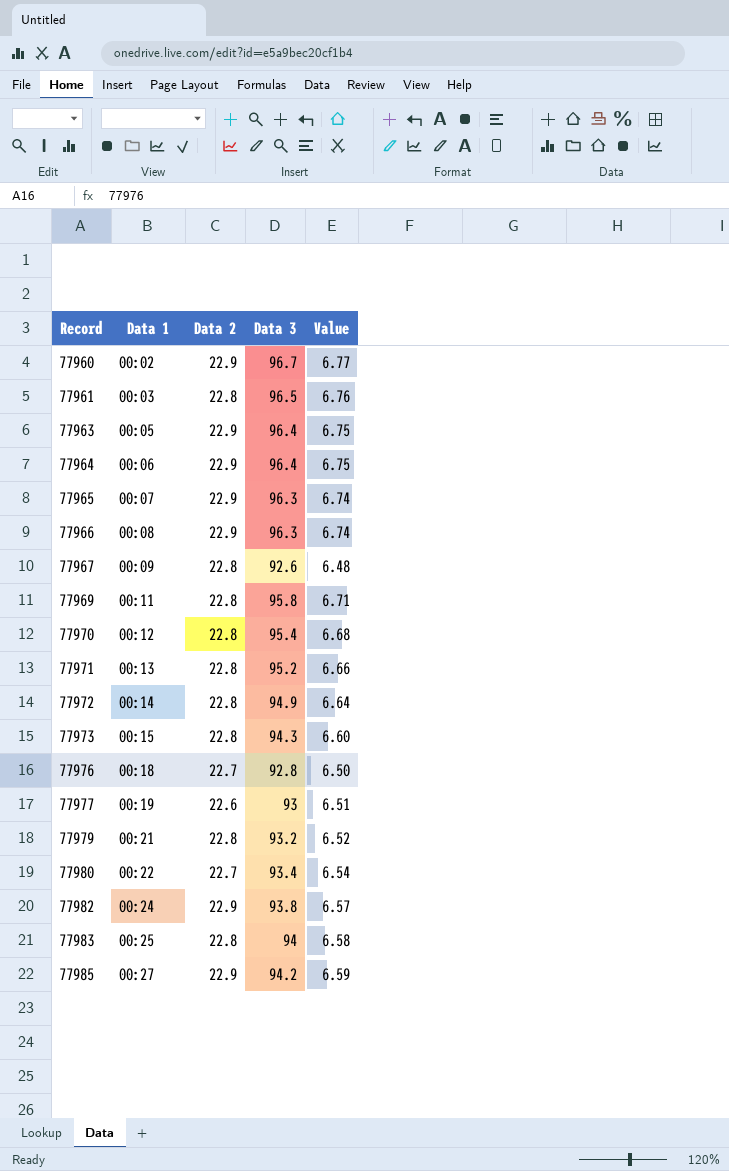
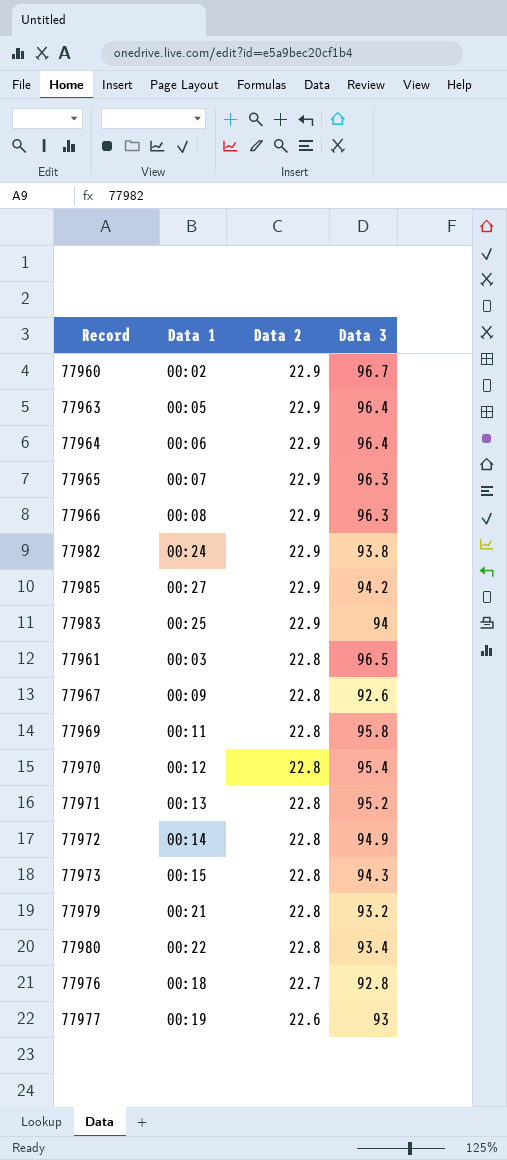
row order: Record ascending -> Data 2 descending
column Value | formula: [Data 3] * 0.07 -> none
77983 | Data 2: 22.8 -> 22.9
77980 | Data 2: 22.7 -> 22.8

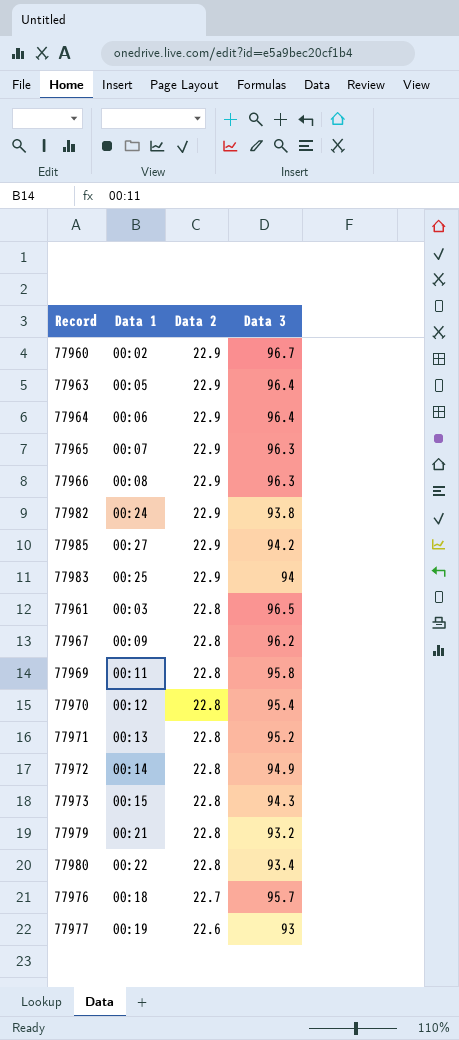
77967 | Data 3: 92.6 -> 96.2
77976 | Data 3: 92.8 -> 95.7

